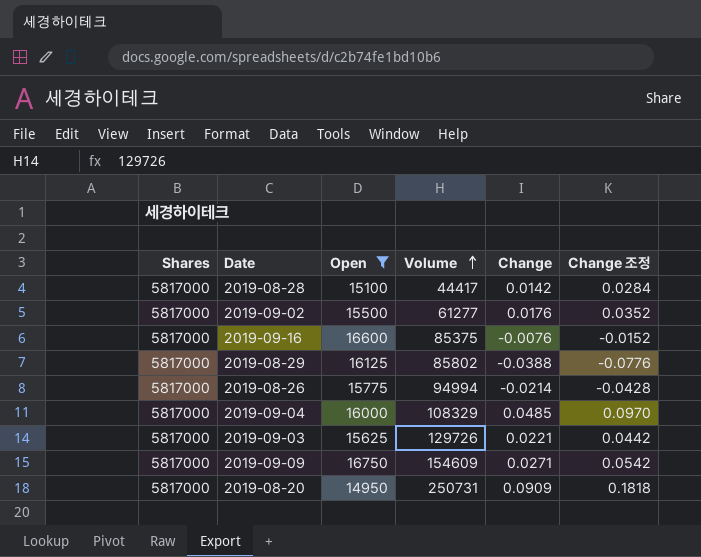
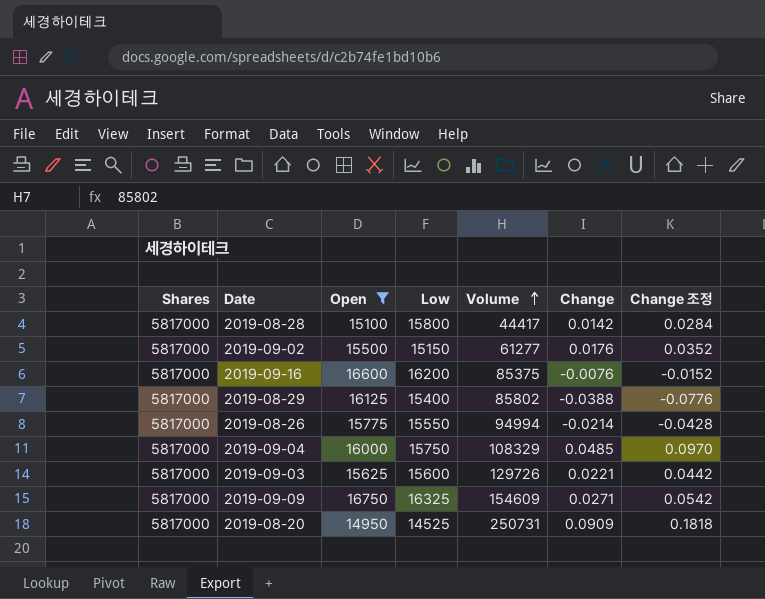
column Low | position: none -> 4

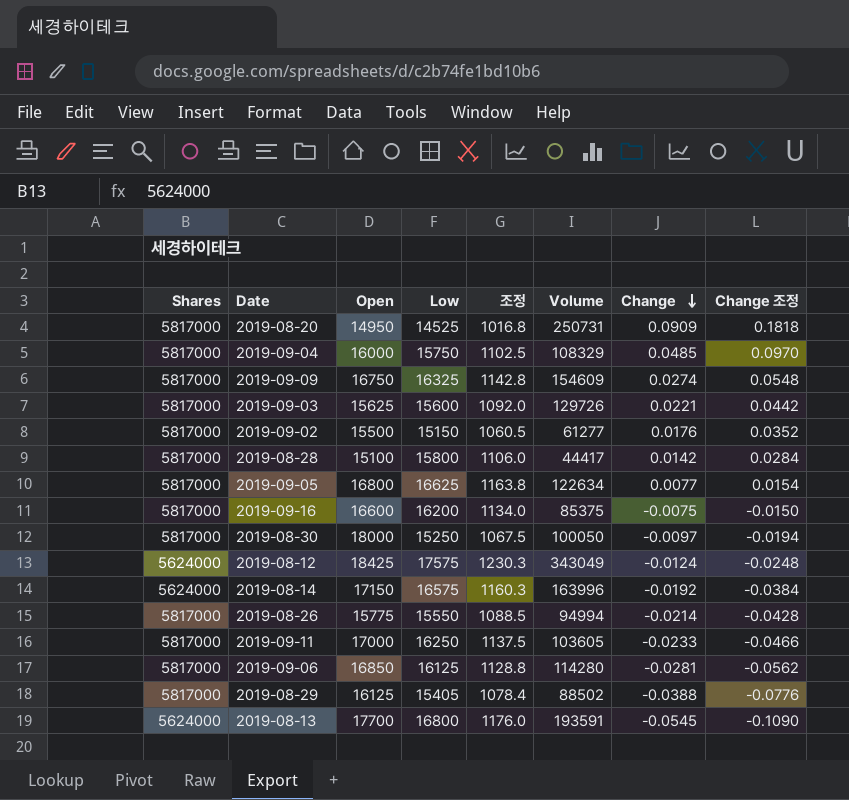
filter: Open <= 16750 -> none
row order: Volume ascending -> Change descending
column 조정 | formula: none -> [Low] * 0.07
2019-09-09 | Change: 0.0271 -> 0.0274
2019-09-09 | Change 조정: 0.0542 -> 0.0548
2019-09-16 | Change: -0.0076 -> -0.0075
2019-09-16 | Change 조정: -0.0152 -> -0.0150
2019-08-29 | Low: 15400 -> 15405
2019-08-29 | Volume: 85802 -> 88502

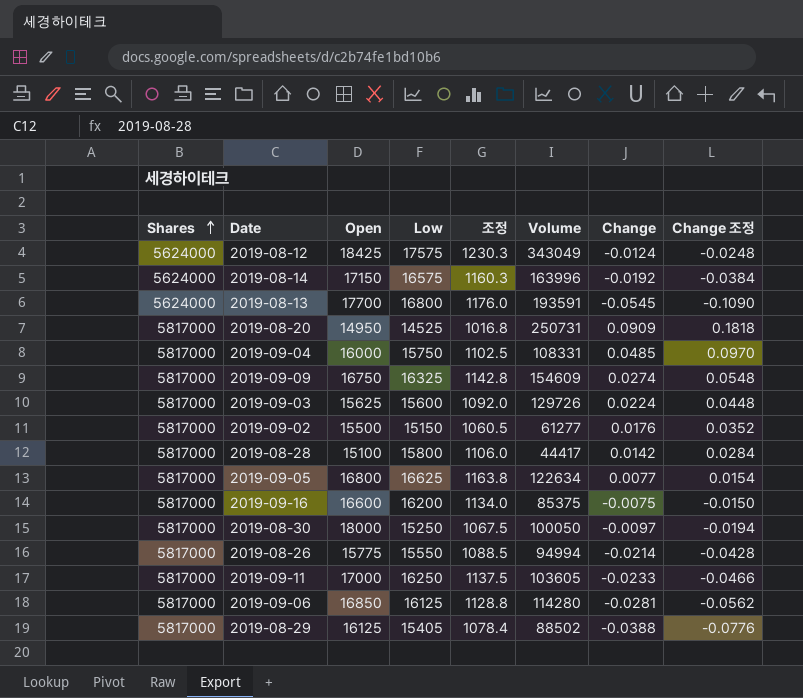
row order: Change descending -> Shares ascending
2019-09-04 | Volume: 108329 -> 108331
2019-09-03 | Change: 0.0221 -> 0.0224
2019-09-03 | Change 조정: 0.0442 -> 0.0448

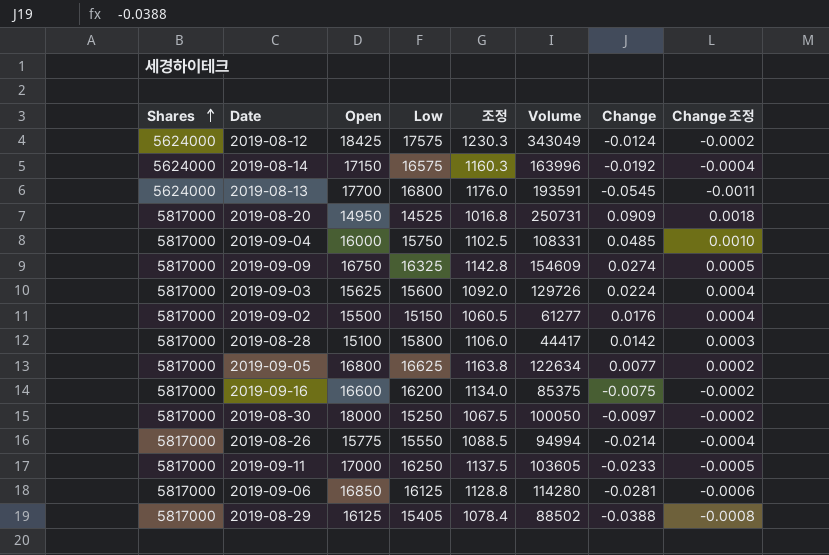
column Change 조정 | formula: [Change] * 2 -> [Change] * 0.02

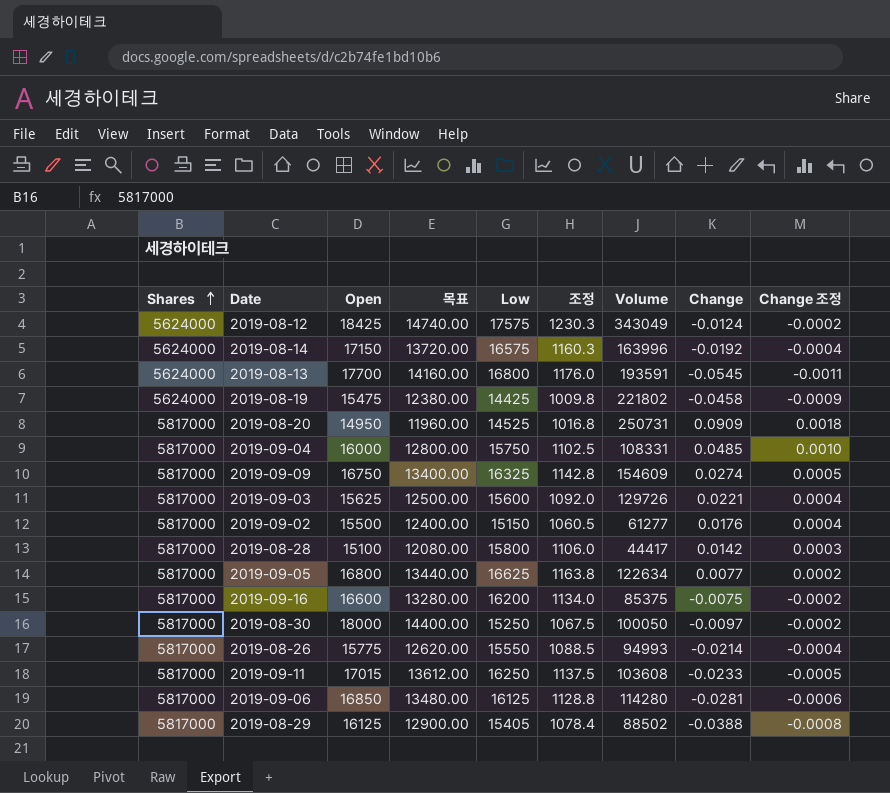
column 목표 | formula: none -> [Open] * 0.8
row 2019-08-19: none -> 5624000 | 15475 | 12380.00 | 14425 | 1009.8 | 221802 | -0.0458 | -0.0009
2019-09-03 | Change: 0.0224 -> 0.0221
2019-08-26 | Volume: 94994 -> 94993
2019-09-11 | Open: 17000 -> 17015
2019-09-11 | Volume: 103605 -> 103608

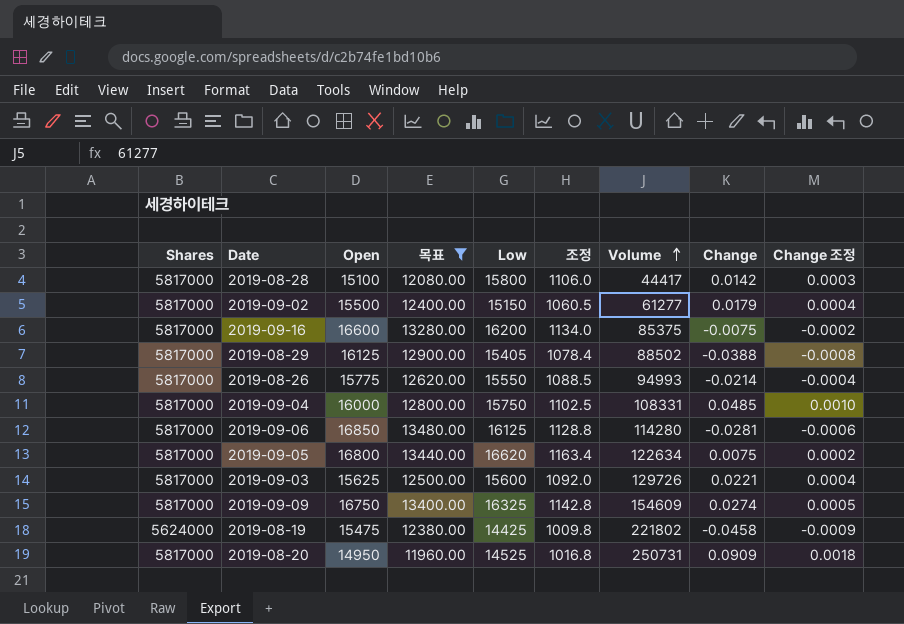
filter: none -> 목표 <= 13480.00
row order: Shares ascending -> Volume ascending
2019-09-02 | Change: 0.0176 -> 0.0179
2019-09-05 | Low: 16625 -> 16620
2019-09-05 | 조정: 1163.8 -> 1163.4
2019-09-05 | Change: 0.0077 -> 0.0075

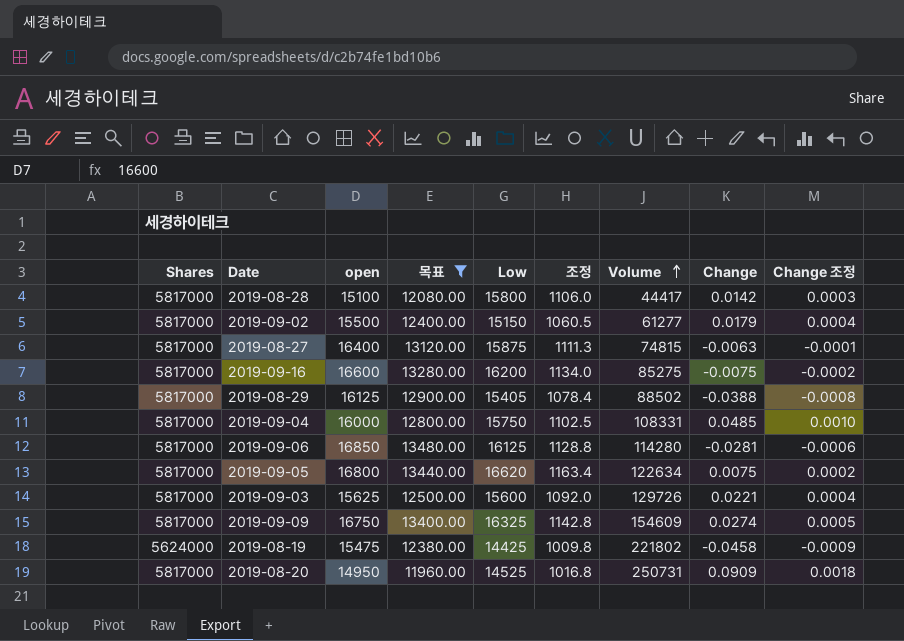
column name: Open -> open
row 2019-08-26: 5817000 | 15775 | 12620.00 | 15550 | 1088.5 | 94993 | -0.0214 | -0.0004 -> none
row 2019-08-27: none -> 5817000 | 16400 | 13120.00 | 15875 | 1111.3 | 74815 | -0.0063 | -0.0001
2019-09-16 | Volume: 85375 -> 85275

